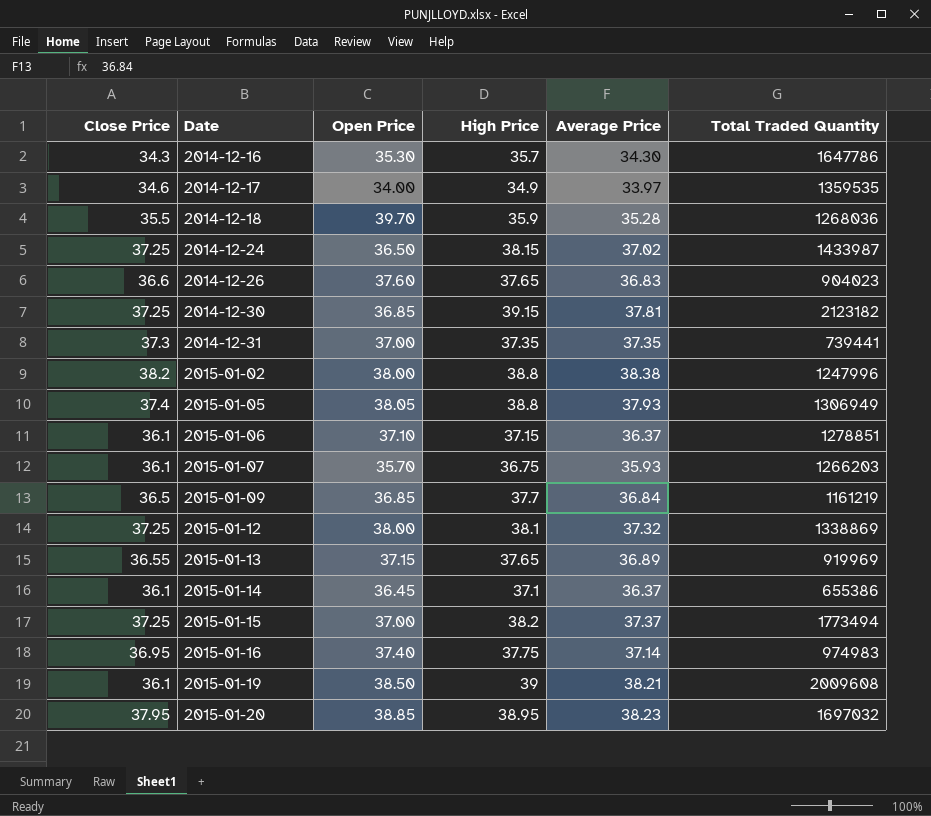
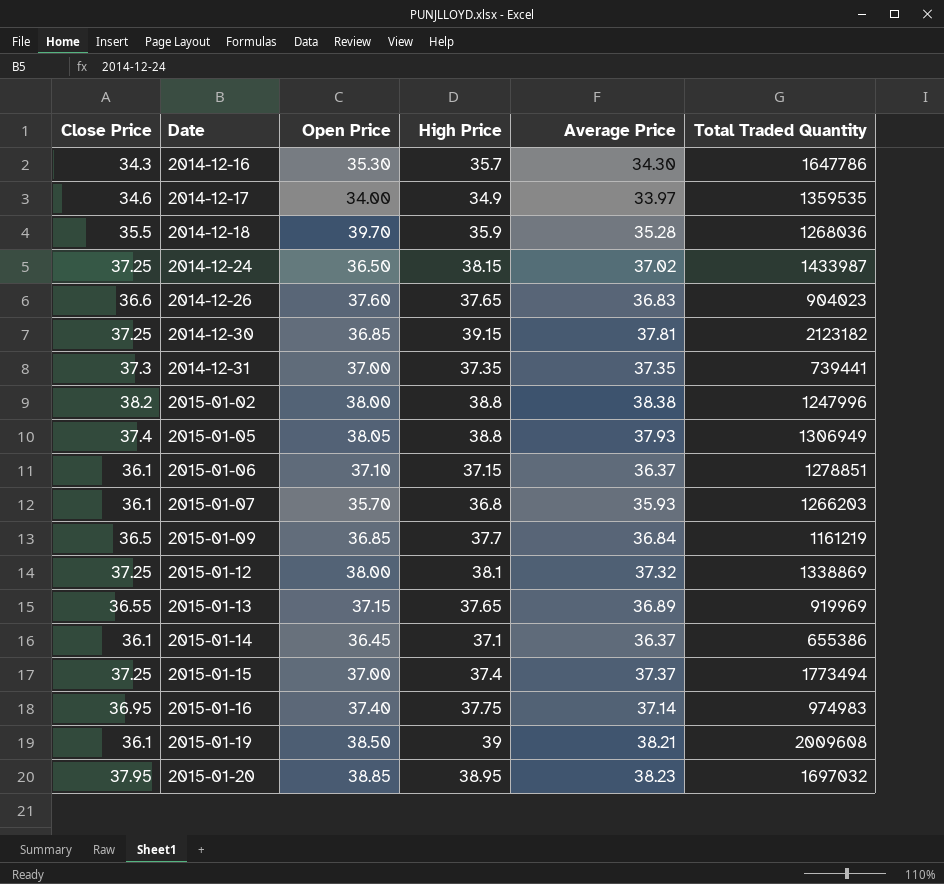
2015-01-07 | High Price: 36.75 -> 36.8
2015-01-15 | High Price: 38.2 -> 37.4

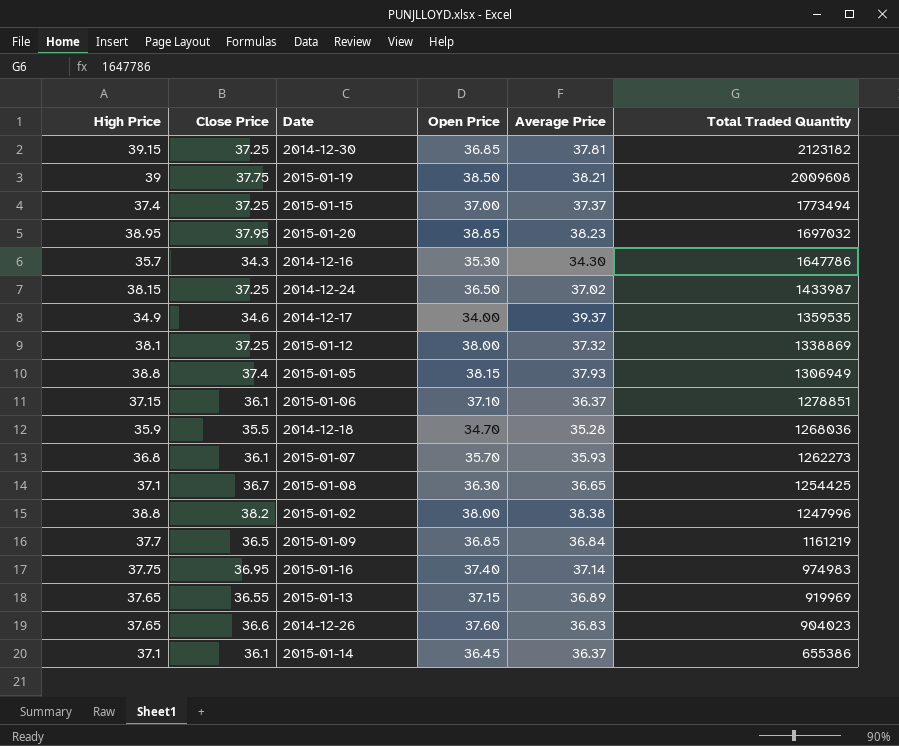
row order: Date ascending -> Total Traded Quantity descending
column High Price | position: 4 -> 1
row 2014-12-31: 37.3 | 37.00 | 37.35 | 37.35 | 739441 -> none
2015-01-19 | Close Price: 36.1 -> 37.75
2014-12-17 | Average Price: 33.97 -> 39.37
2015-01-05 | Open Price: 38.05 -> 38.15
2014-12-18 | Open Price: 39.70 -> 34.70
2015-01-07 | Total Traded Quantity: 1266203 -> 1262273
row 2015-01-08: none -> 37.1 | 36.7 | 36.30 | 36.65 | 1254425

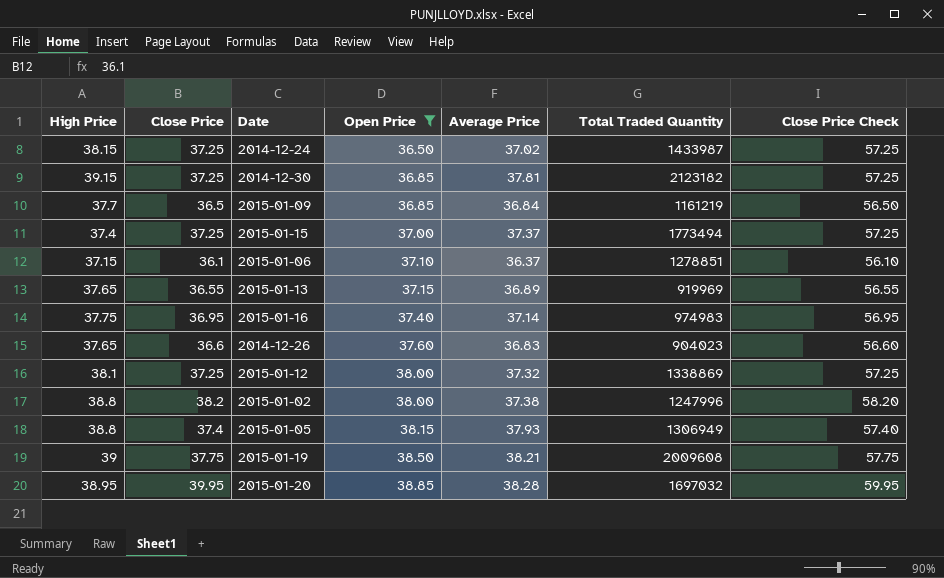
filter: none -> Open Price >= 36.50
row order: Total Traded Quantity descending -> Open Price ascending
column Close Price Check | formula: none -> [Close Price] + 20
2015-01-02 | Average Price: 38.38 -> 37.38
2015-01-20 | Close Price: 37.95 -> 39.95
2015-01-20 | Average Price: 38.23 -> 38.28

